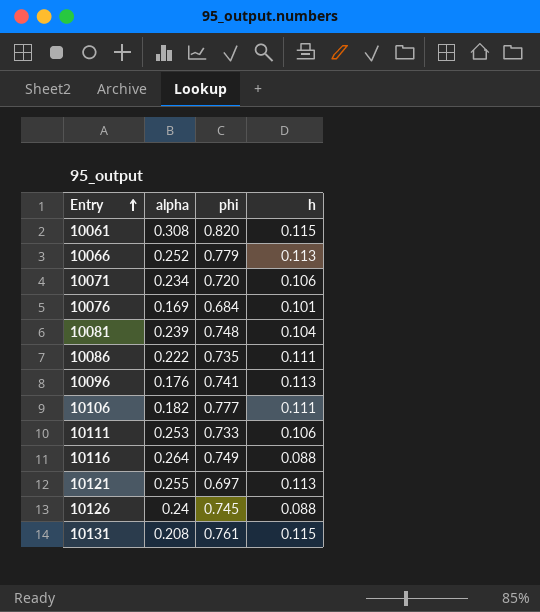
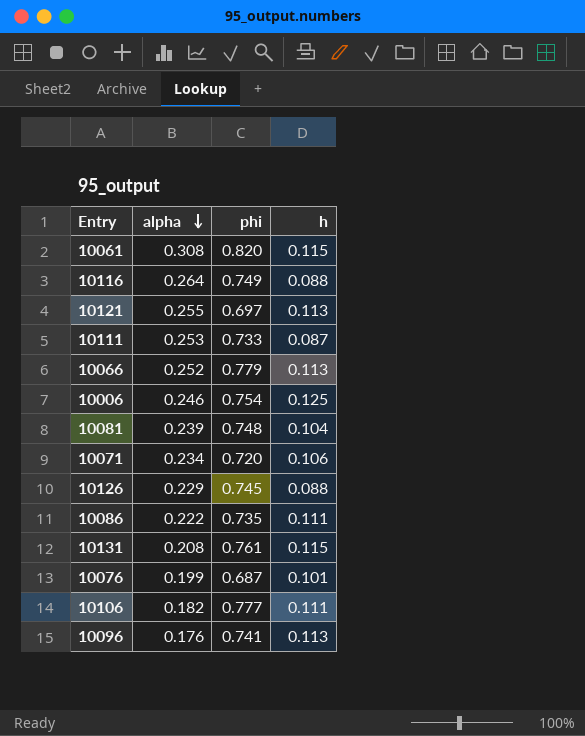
row order: Entry ascending -> alpha descending
10111 | h: 0.106 -> 0.087
row 10006: none -> 0.246 | 0.754 | 0.125
10126 | alpha: 0.24 -> 0.229
10076 | alpha: 0.169 -> 0.199
10076 | phi: 0.684 -> 0.687

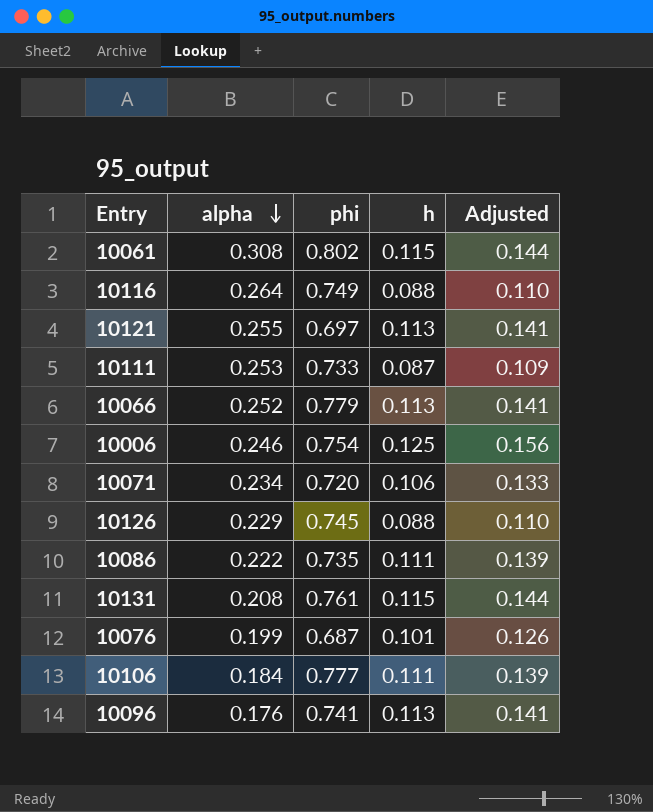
column Adjusted | formula: none -> [h] * 1.25
row 10081: 0.239 | 0.748 | 0.104 -> none
10061 | phi: 0.820 -> 0.802
10106 | alpha: 0.182 -> 0.184

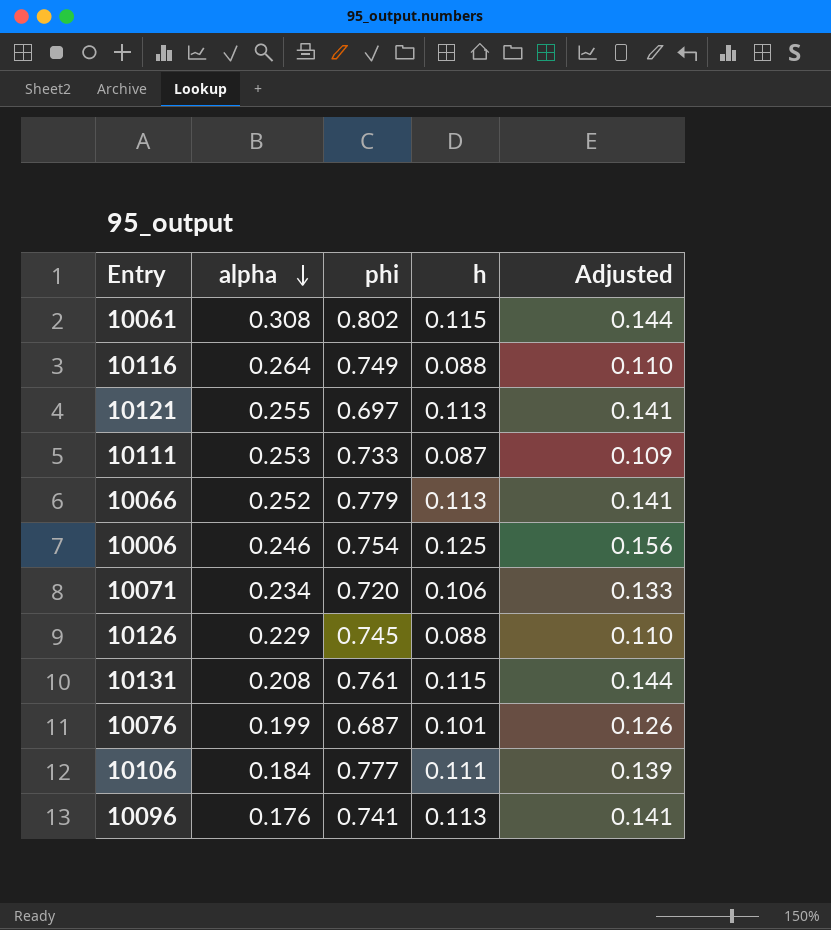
row 10086: 0.222 | 0.735 | 0.111 | 0.139 -> none

